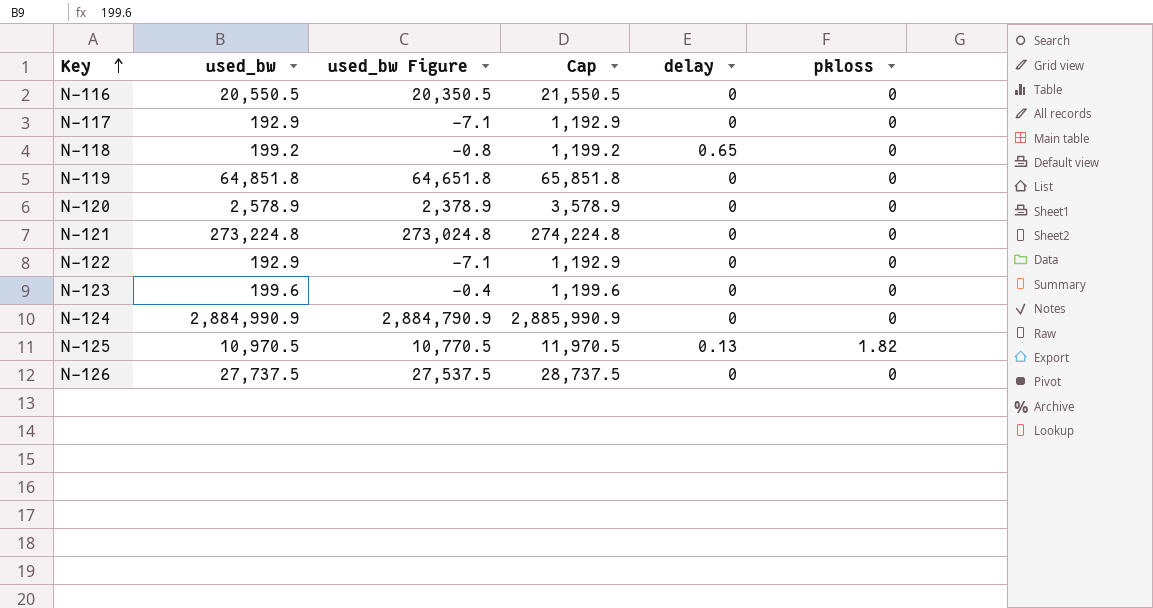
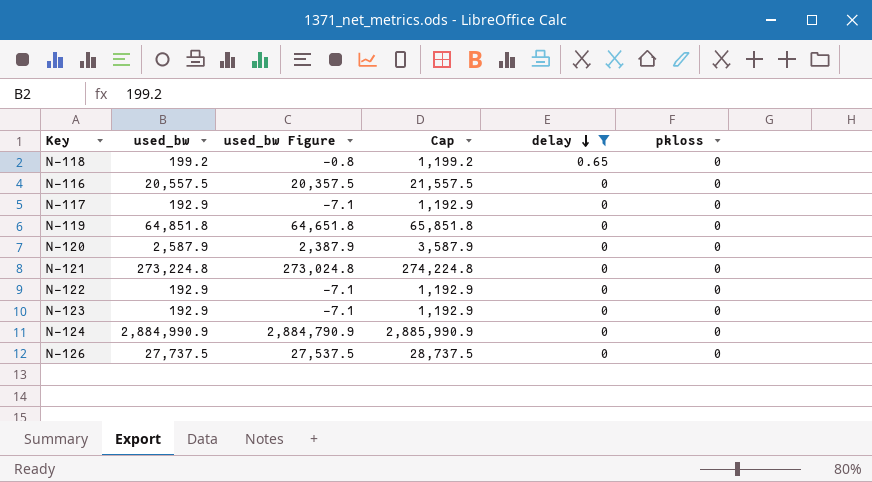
filter: none -> delay != 0.13
row order: Key ascending -> delay descending
N-116 | used_bw: 20,550.5 -> 20,557.5
N-116 | used_bw Figure: 20,350.5 -> 20,357.5
N-116 | Cap: 21,550.5 -> 21,557.5
N-120 | used_bw: 2,578.9 -> 2,587.9
N-120 | used_bw Figure: 2,378.9 -> 2,387.9
N-120 | Cap: 3,578.9 -> 3,587.9
N-123 | used_bw: 199.6 -> 192.9
N-123 | used_bw Figure: -0.4 -> -7.1
N-123 | Cap: 1,199.6 -> 1,192.9

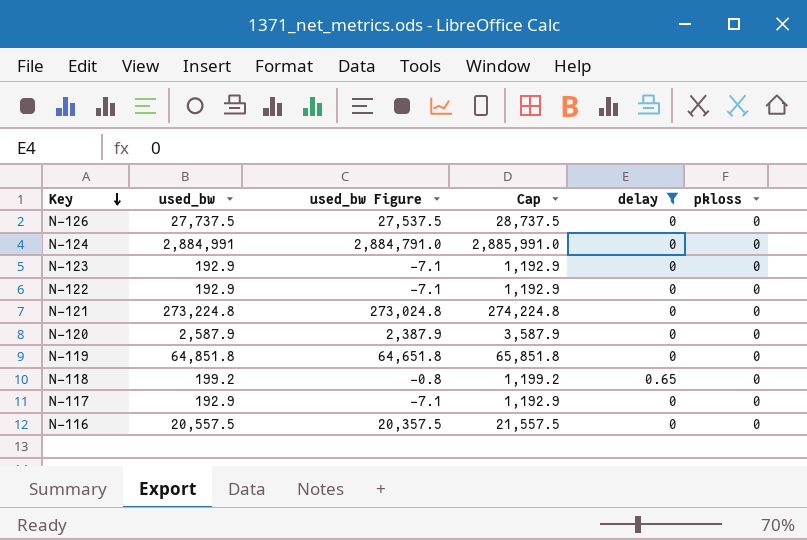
row order: delay descending -> Key descending
N-124 | used_bw: 2,884,990.9 -> 2,884,991
N-124 | used_bw Figure: 2,884,790.9 -> 2,884,791.0
N-124 | Cap: 2,885,990.9 -> 2,885,991.0

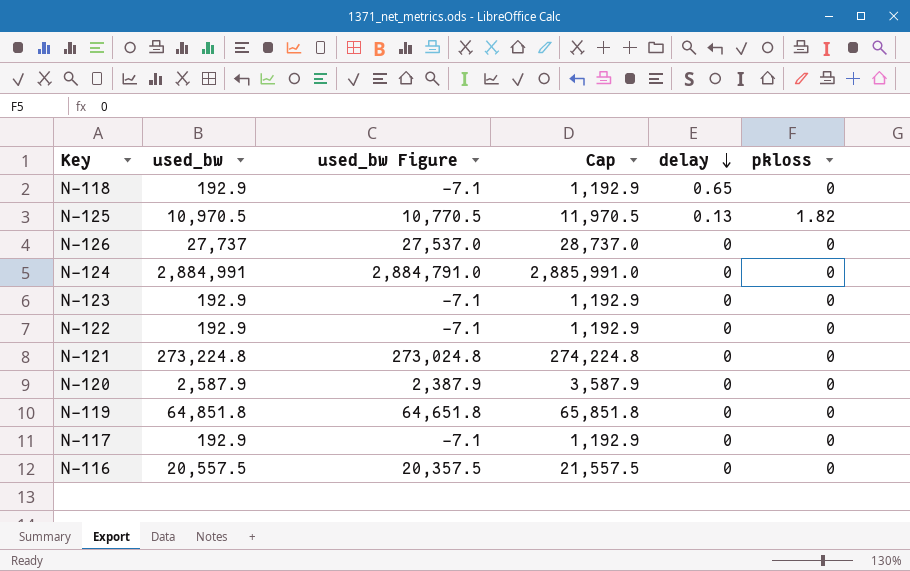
filter: delay != 0.13 -> none
row order: Key descending -> delay descending
N-118 | used_bw: 199.2 -> 192.9
N-118 | used_bw Figure: -0.8 -> -7.1
N-118 | Cap: 1,199.2 -> 1,192.9
N-126 | used_bw: 27,737.5 -> 27,737
N-126 | used_bw Figure: 27,537.5 -> 27,537.0
N-126 | Cap: 28,737.5 -> 28,737.0

